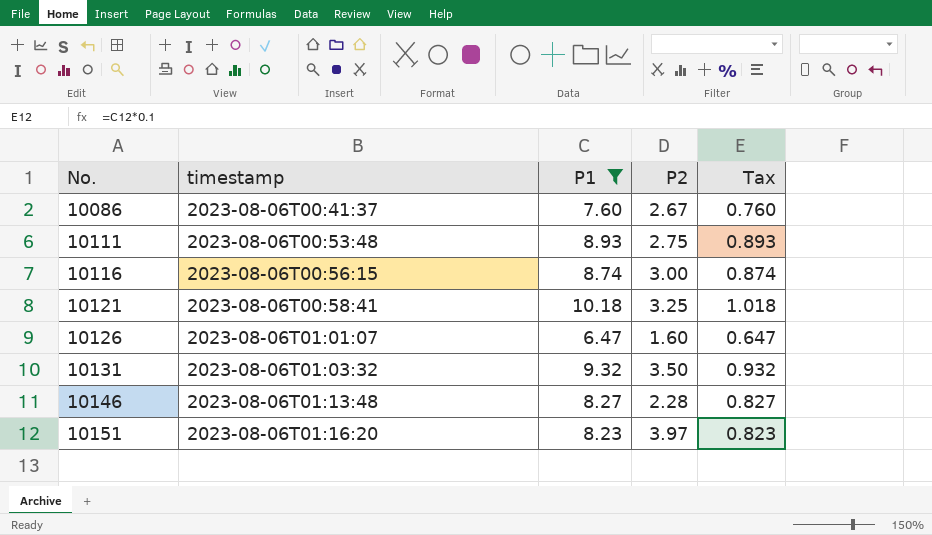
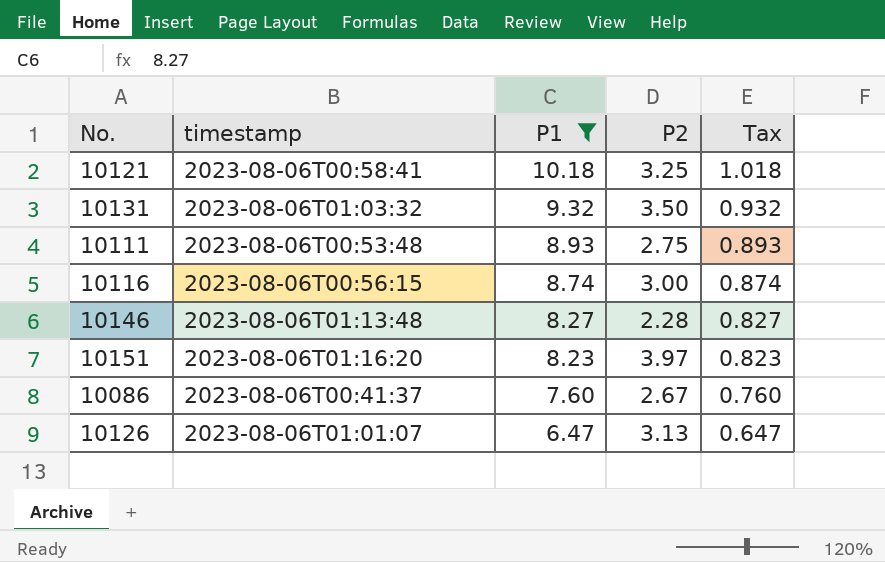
row order: No. ascending -> P1 descending
10126 | P2: 1.60 -> 3.13

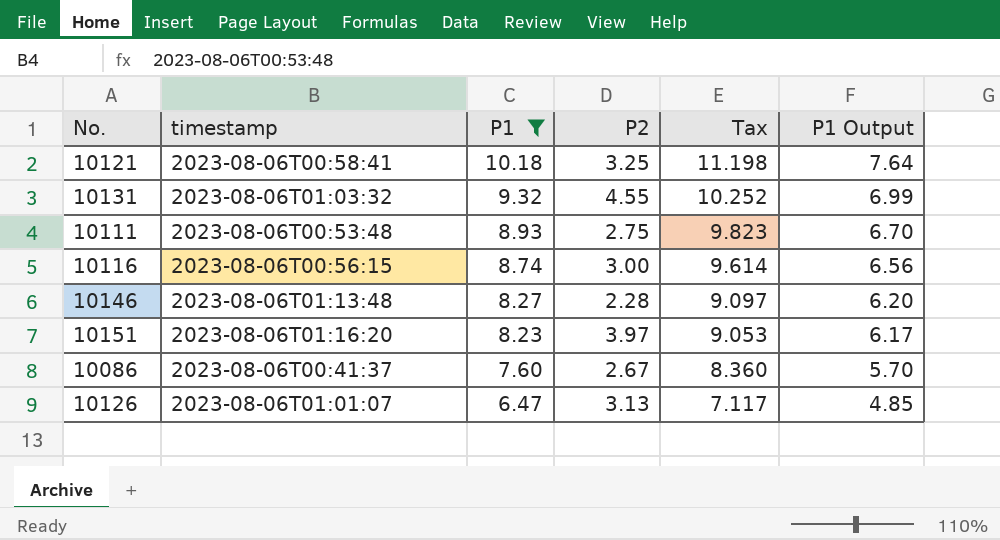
column Tax | formula: [P1] * 0.1 -> [P1] * 1.1
column P1 Output | formula: none -> [P1] * 0.75
10131 | P2: 3.50 -> 4.55

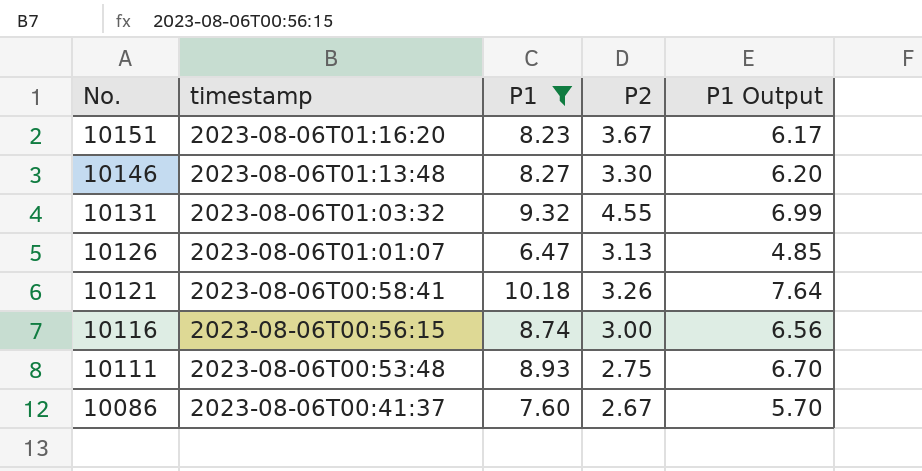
row order: P1 descending -> No. descending
column Tax | formula: [P1] * 1.1 -> none
10151 | P2: 3.97 -> 3.67
10146 | P2: 2.28 -> 3.30
10121 | P2: 3.25 -> 3.26

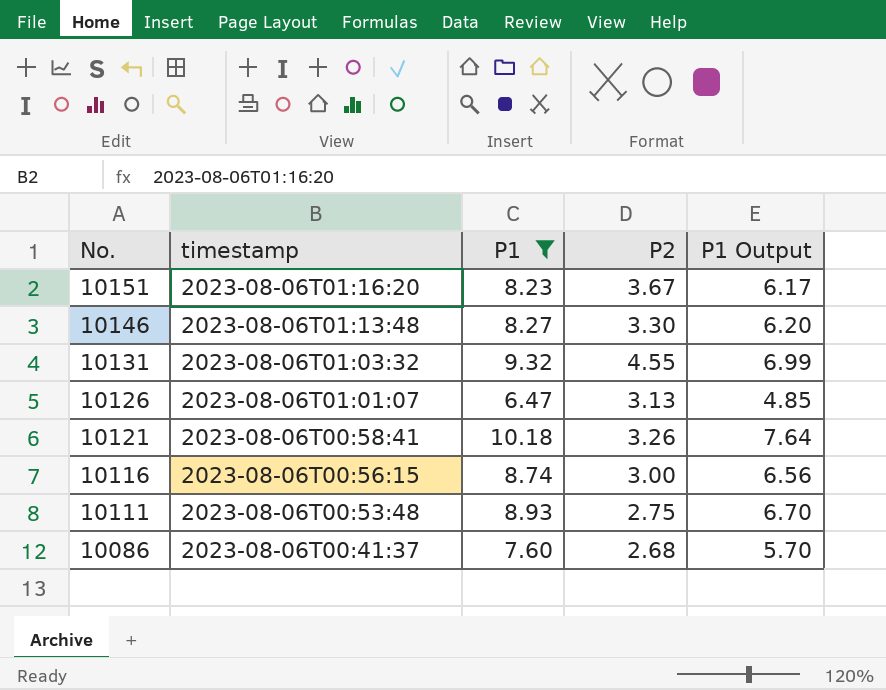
10086 | P2: 2.67 -> 2.68

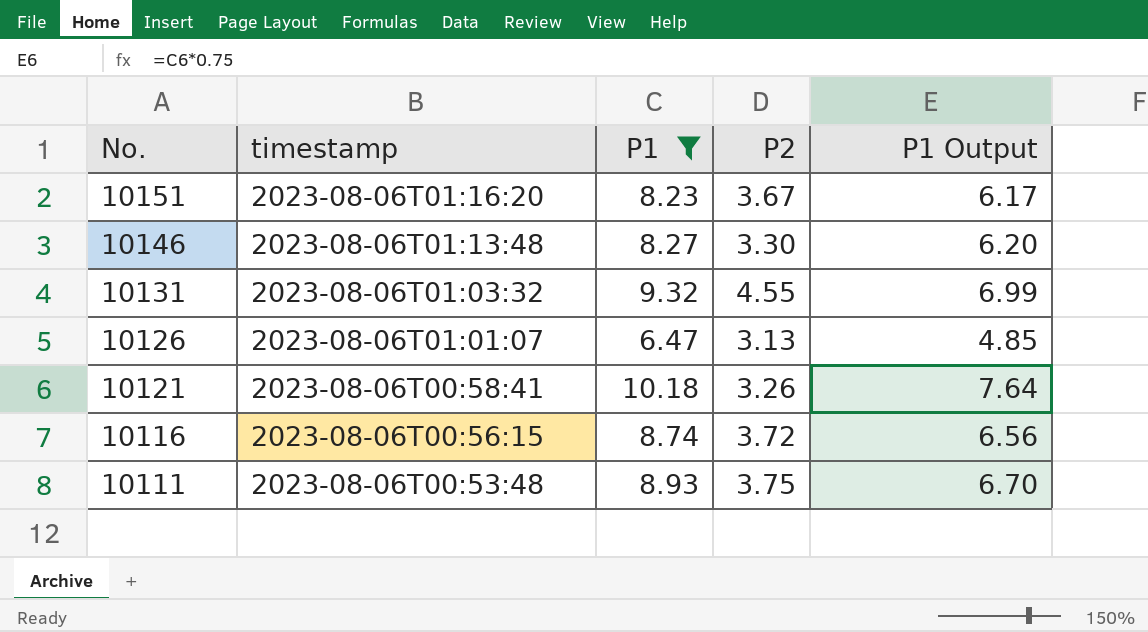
row 10086: 2023-08-06T00:41:37 | 7.60 | 2.68 | 5.70 -> none
10116 | P2: 3.00 -> 3.72
10111 | P2: 2.75 -> 3.75

